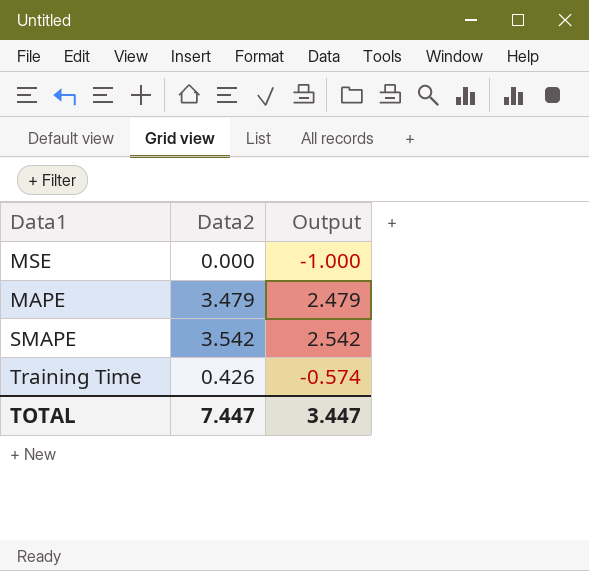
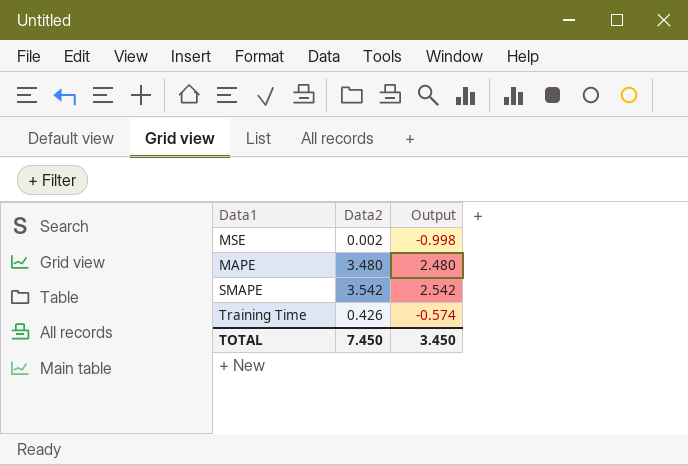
MSE | Data2: 0.000 -> 0.002
MSE | Output: -1.000 -> -0.998
MAPE | Data2: 3.479 -> 3.480
MAPE | Output: 2.479 -> 2.480
TOTAL | Data2: 7.447 -> 7.450
TOTAL | Output: 3.447 -> 3.450

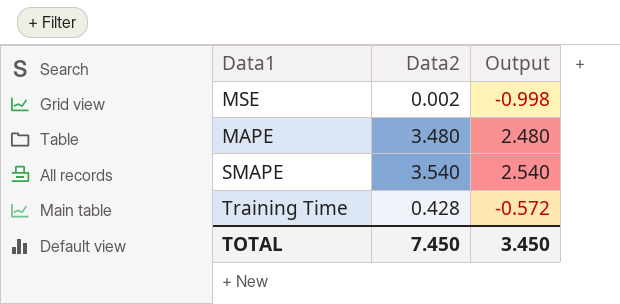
SMAPE | Data2: 3.542 -> 3.540
SMAPE | Output: 2.542 -> 2.540
Training Time | Data2: 0.426 -> 0.428
Training Time | Output: -0.574 -> -0.572

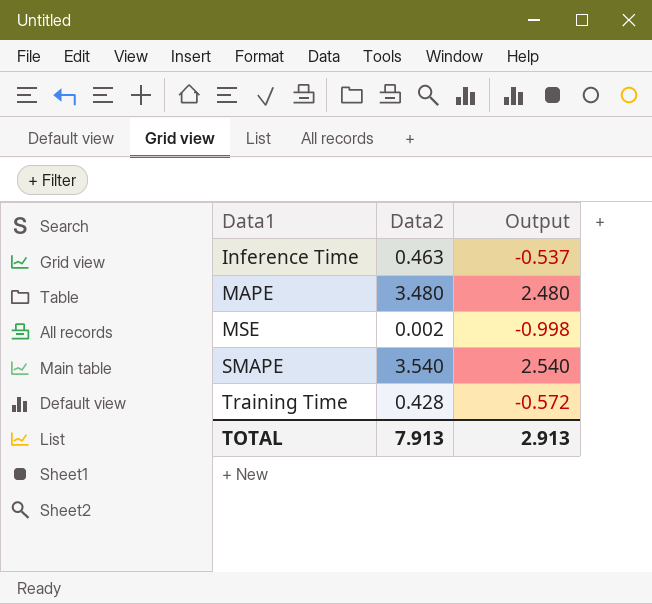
row order: none -> Data1 ascending
row Inference Time: none -> 0.463 | -0.537
TOTAL | Data2: 7.450 -> 7.913
TOTAL | Output: 3.450 -> 2.913

